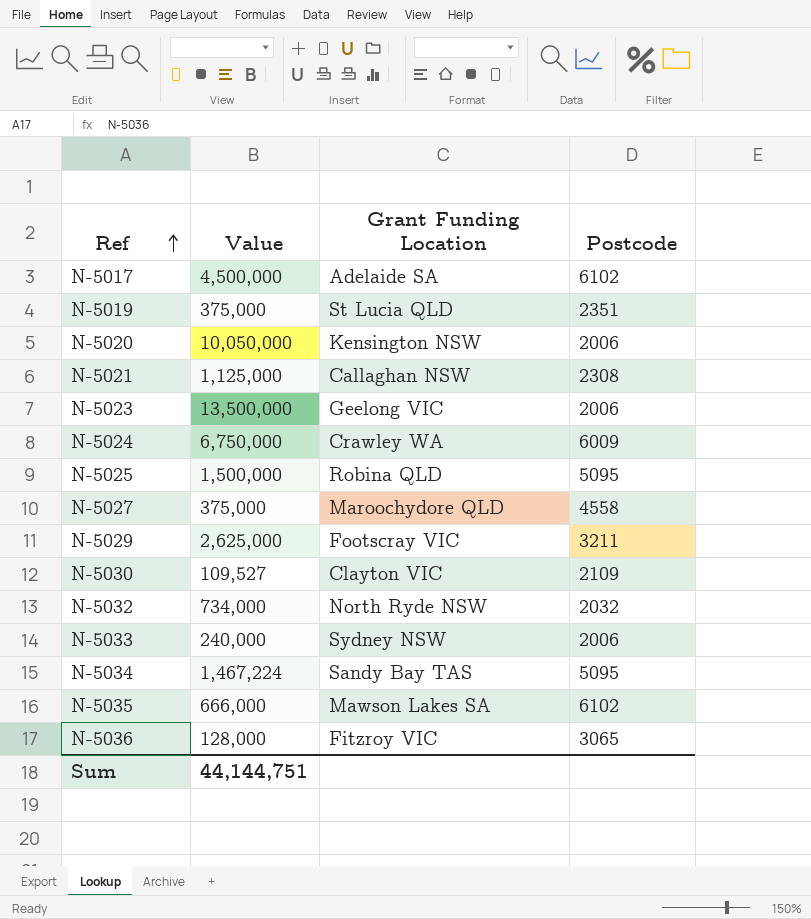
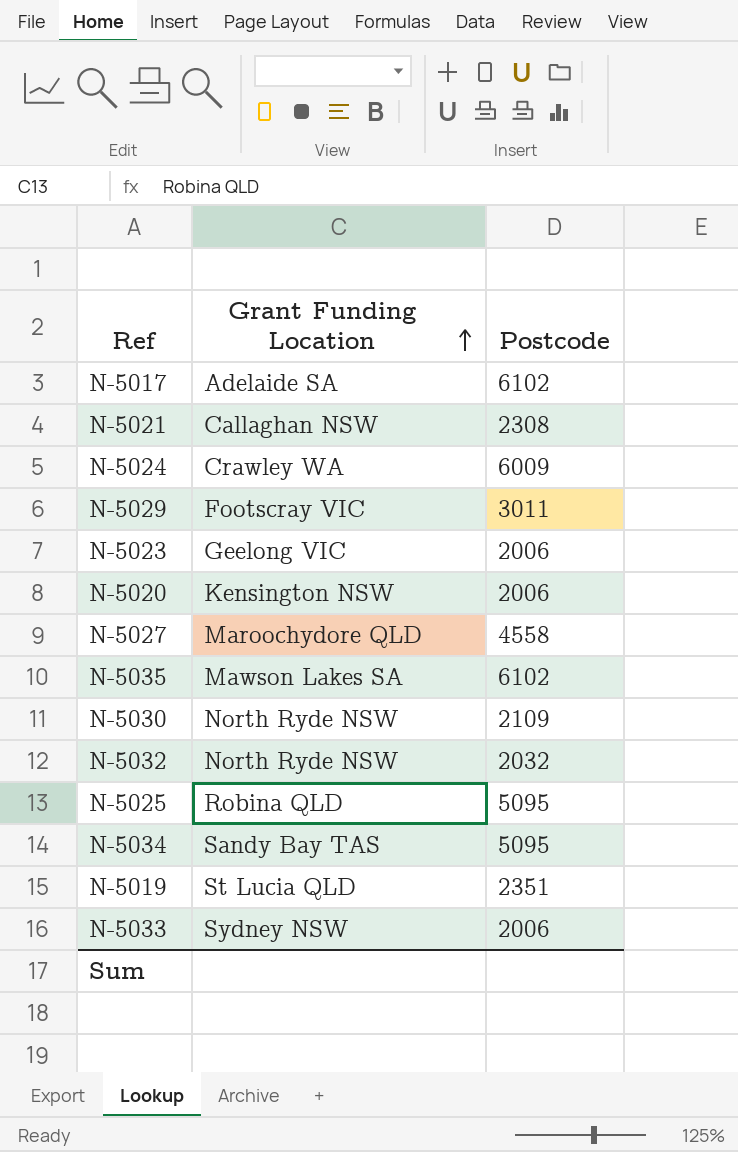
row order: Ref ascending -> Grant Funding Location ascending
column Value | position: 2 -> none
row N-5036: 128,000 | Fitzroy VIC | 3065 -> none
N-5029 | Postcode: 3211 -> 3011
N-5030 | Grant Funding Location: Clayton VIC -> North Ryde NSW

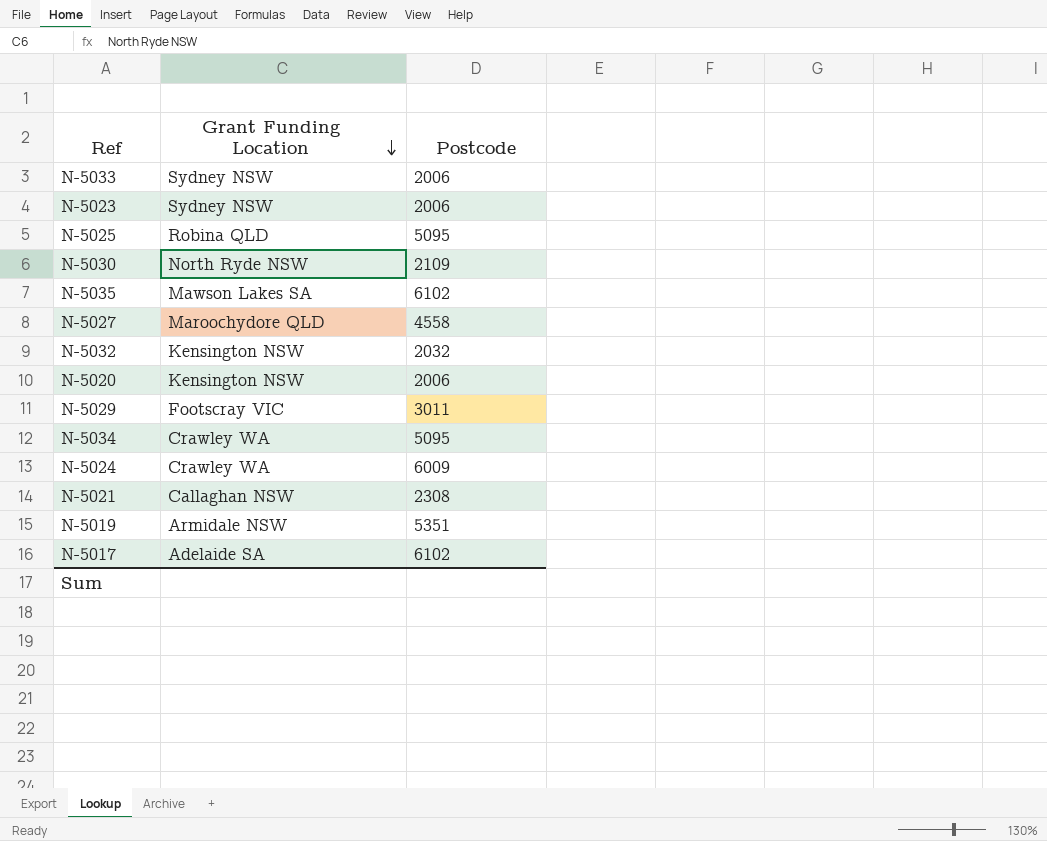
row order: Grant Funding Location ascending -> Grant Funding Location descending
N-5023 | Grant Funding Location: Geelong VIC -> Sydney NSW
N-5032 | Grant Funding Location: North Ryde NSW -> Kensington NSW
N-5034 | Grant Funding Location: Sandy Bay TAS -> Crawley WA
N-5019 | Grant Funding Location: St Lucia QLD -> Armidale NSW
N-5019 | Postcode: 2351 -> 5351

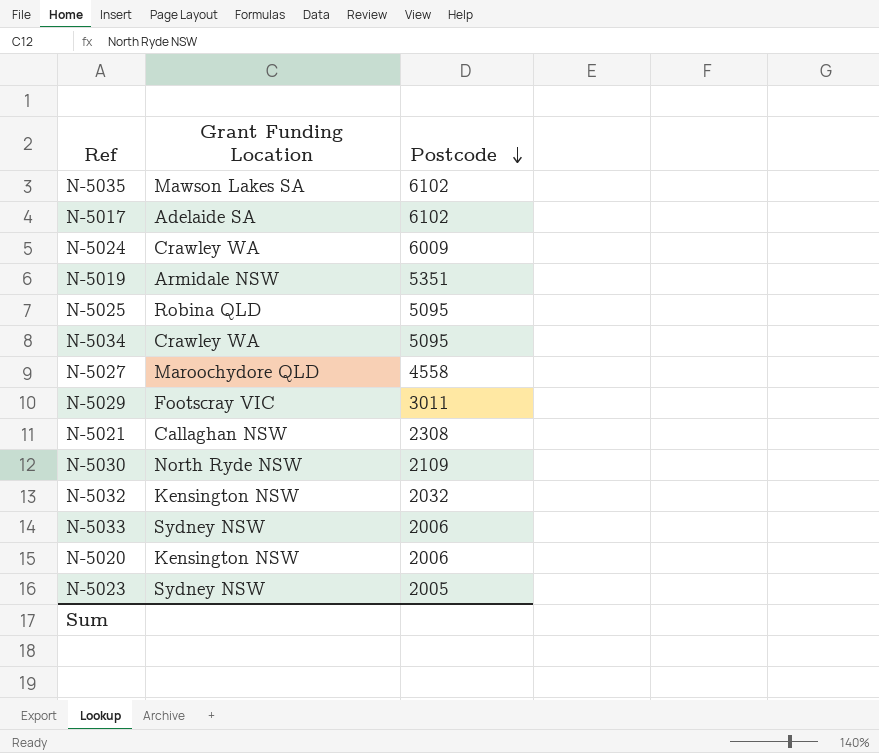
row order: Grant Funding Location descending -> Postcode descending
N-5023 | Postcode: 2006 -> 2005

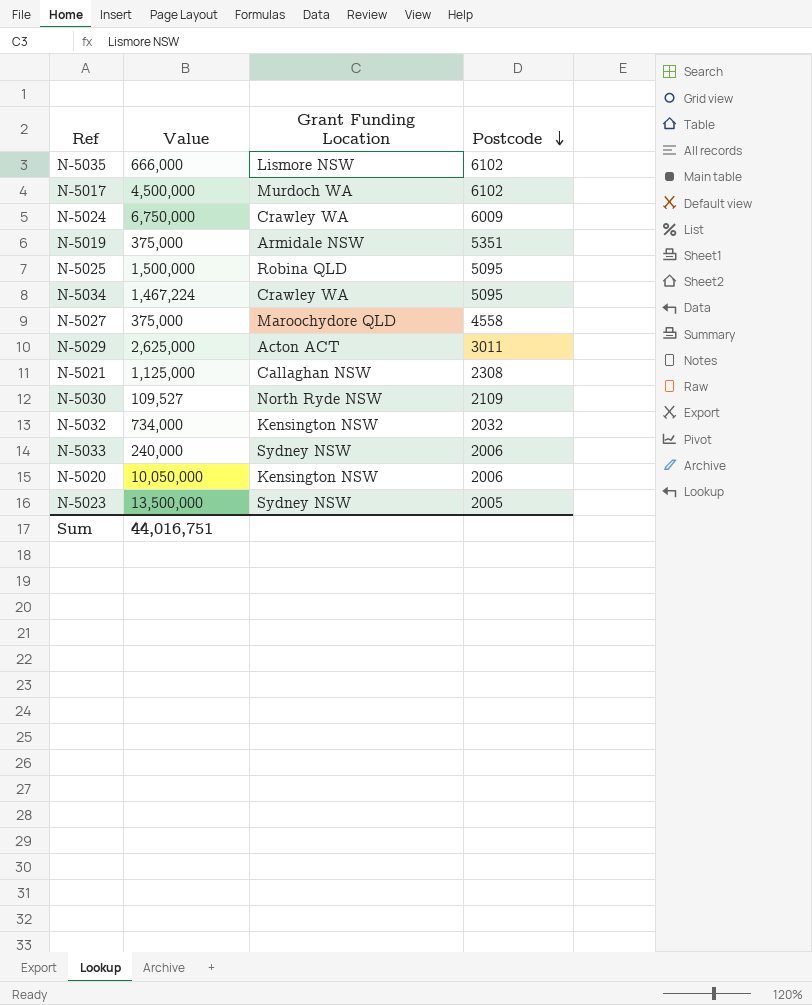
column Value | position: none -> 2
N-5035 | Grant Funding Location: Mawson Lakes SA -> Lismore NSW
N-5017 | Grant Funding Location: Adelaide SA -> Murdoch WA
N-5029 | Grant Funding Location: Footscray VIC -> Acton ACT

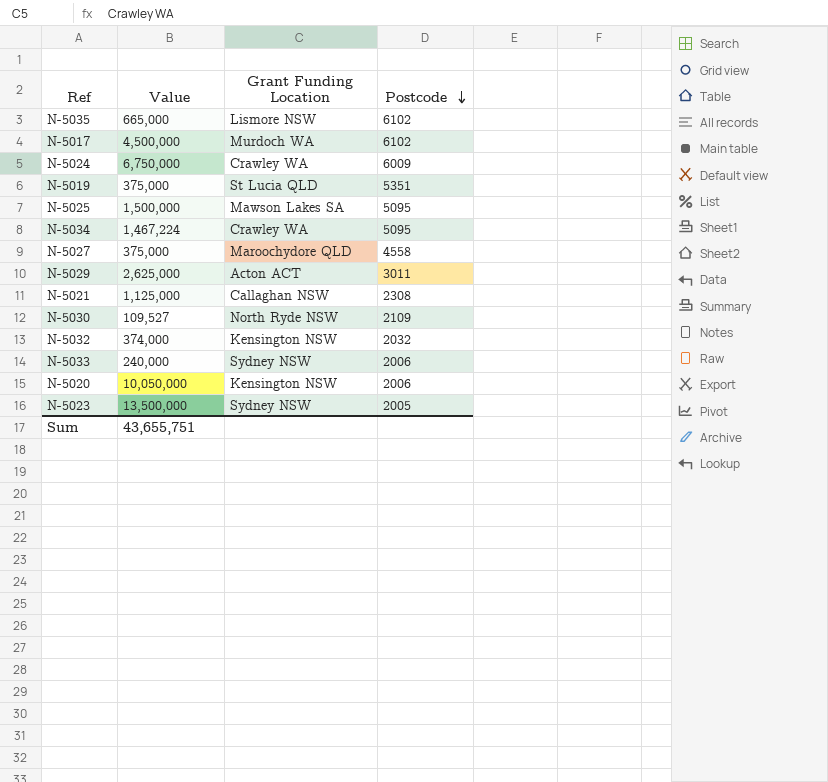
N-5035 | Value: 666,000 -> 665,000
N-5019 | Grant Funding Location: Armidale NSW -> St Lucia QLD
N-5025 | Grant Funding Location: Robina QLD -> Mawson Lakes SA
N-5032 | Value: 734,000 -> 374,000
Sum | Value: 44,016,751 -> 43,655,751

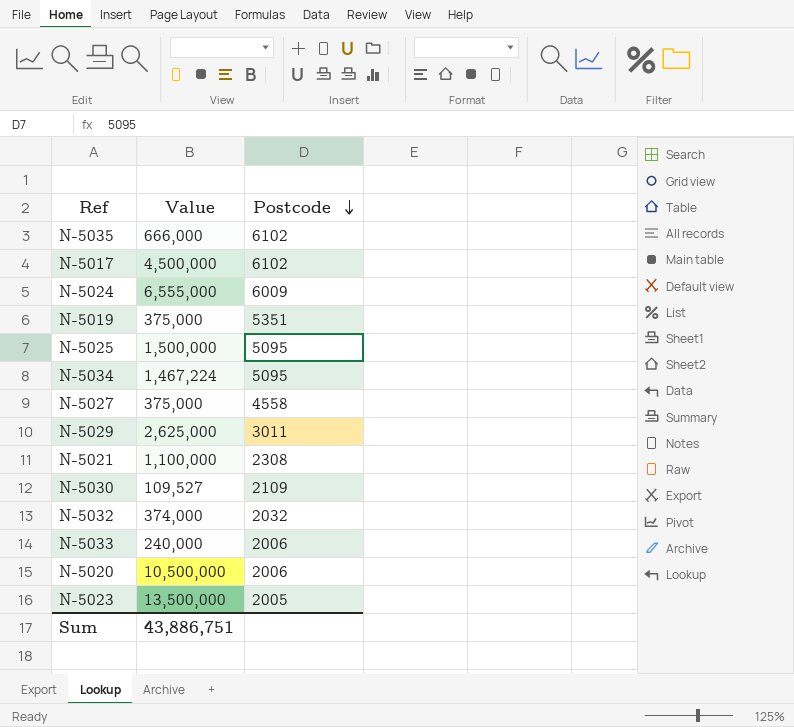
column Grant Funding Location | position: 3 -> none
N-5035 | Value: 665,000 -> 666,000
N-5024 | Value: 6,750,000 -> 6,555,000
N-5021 | Value: 1,125,000 -> 1,100,000
N-5020 | Value: 10,050,000 -> 10,500,000
Sum | Value: 43,655,751 -> 43,886,751

